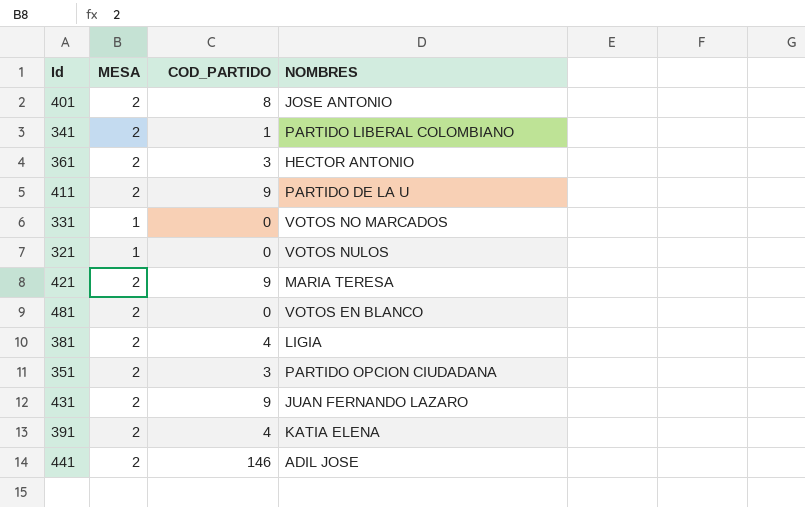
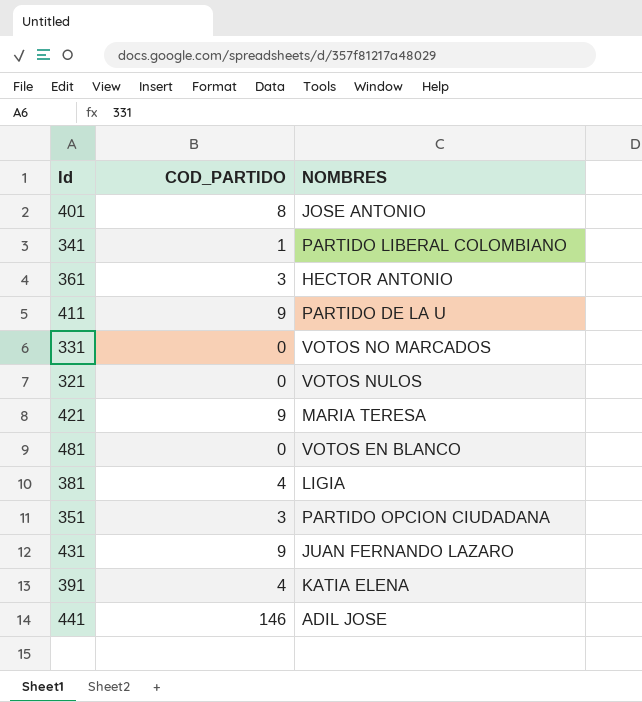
column MESA | position: 2 -> none

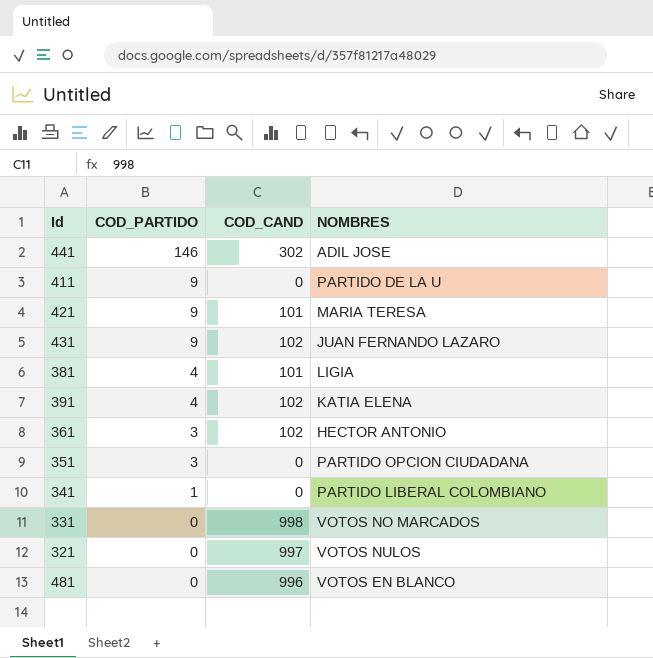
row order: none -> COD_PARTIDO descending
column COD_CAND | position: none -> 3
row 401: 8 | JOSE ANTONIO -> none

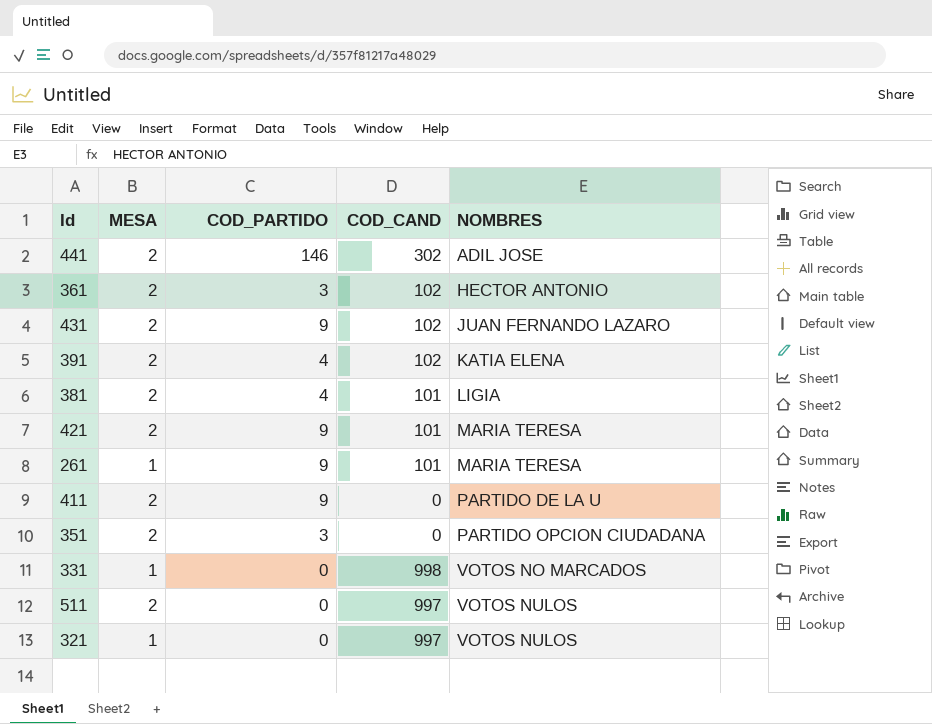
row order: COD_PARTIDO descending -> NOMBRES ascending
column MESA | position: none -> 2
row 341: 1 | 0 | PARTIDO LIBERAL COLOMBIANO -> none
row 481: 0 | 996 | VOTOS EN BLANCO -> none
row 261: none -> 1 | 9 | 101 | MARIA TERESA
row 511: none -> 2 | 0 | 997 | VOTOS NULOS

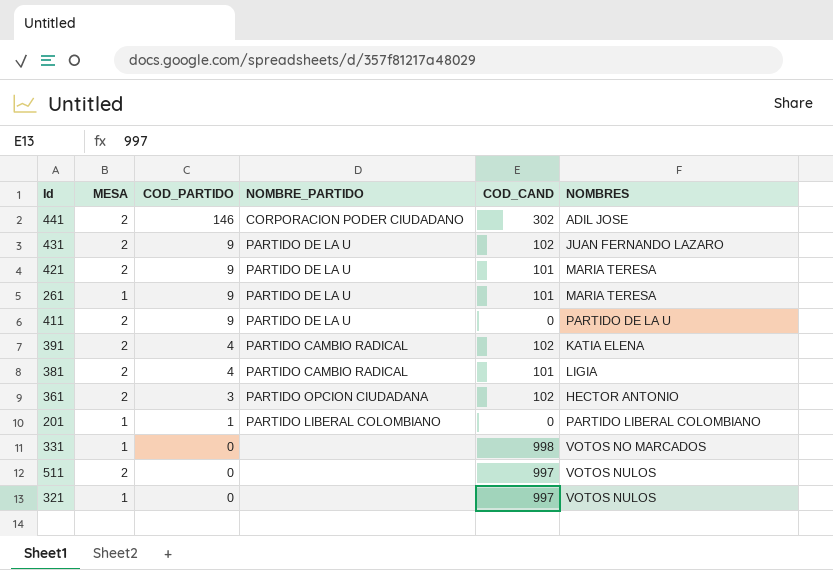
row order: NOMBRES ascending -> COD_PARTIDO descending
column NOMBRE_PARTIDO | position: none -> 4
row 351: 2 | 3 | 0 | PARTIDO OPCION CIUDADANA -> none
row 201: none -> 1 | 1 | PARTIDO LIBERAL COLOMBIANO | 0 | PARTIDO LIBERAL COLOMBIANO

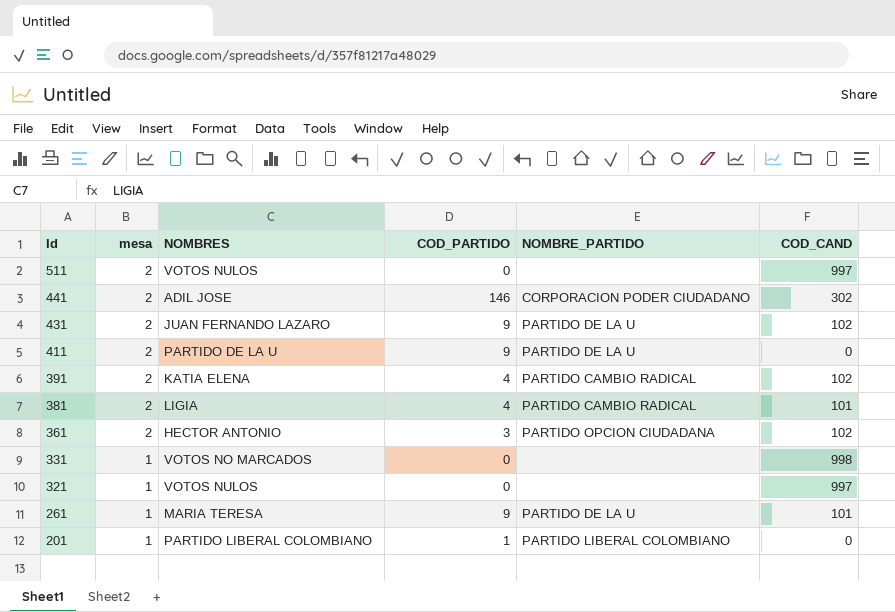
row order: COD_PARTIDO descending -> Id descending
column name: MESA -> mesa
column NOMBRES | position: 6 -> 3
row 421: 2 | 9 | PARTIDO DE LA U | 101 | MARIA TERESA -> none

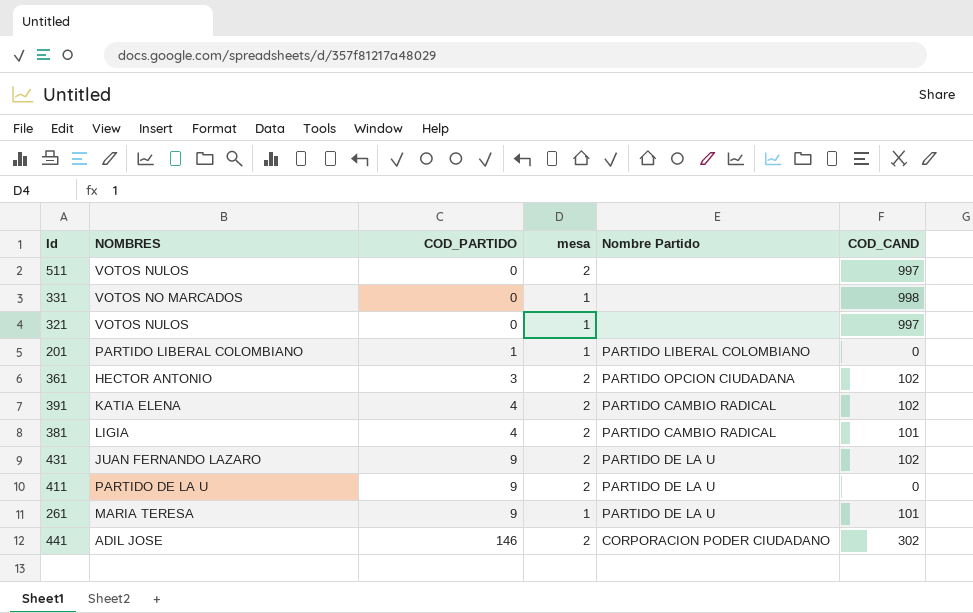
row order: Id descending -> COD_PARTIDO ascending
column mesa | position: 2 -> 4
column name: NOMBRE_PARTIDO -> Nombre Partido

